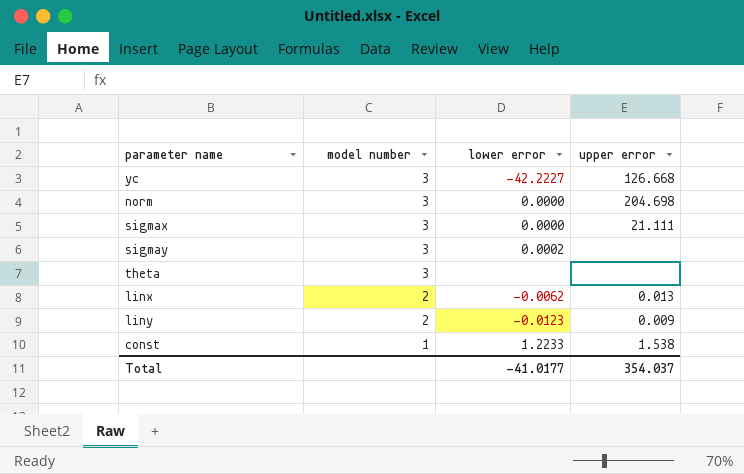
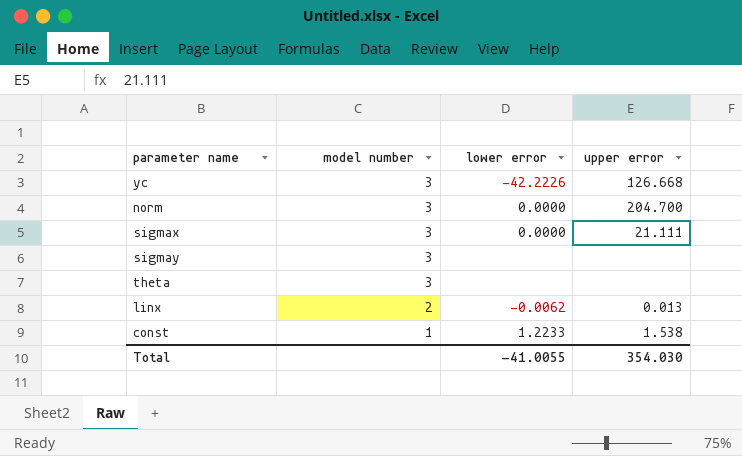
row liny: 2 | -0.0123 | 0.009 -> none
yc | lower error: -42.2227 -> -42.2226
norm | upper error: 204.698 -> 204.700
sigmay | lower error: 0.0002 -> none
Total | lower error: -41.0177 -> -41.0055
Total | upper error: 354.037 -> 354.030

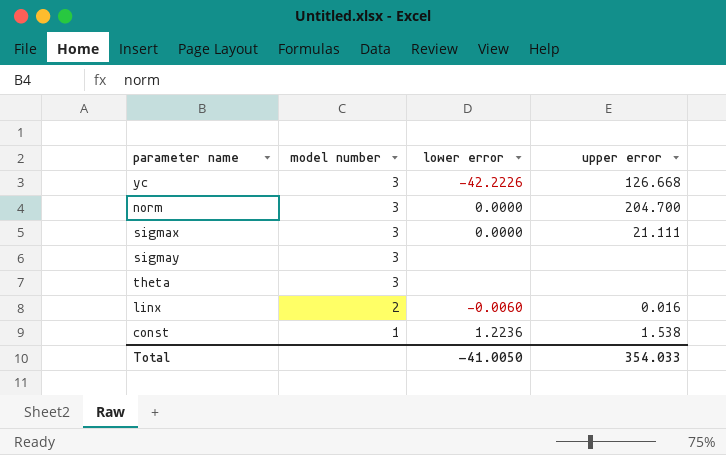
linx | lower error: -0.0062 -> -0.0060
linx | upper error: 0.013 -> 0.016
const | lower error: 1.2233 -> 1.2236
Total | lower error: -41.0055 -> -41.0050
Total | upper error: 354.030 -> 354.033

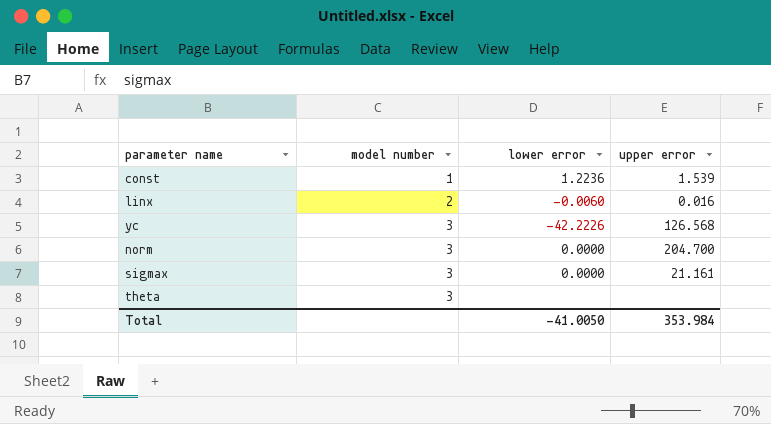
row order: model number descending -> model number ascending
row sigmay: 3 | none | none -> none
const | upper error: 1.538 -> 1.539
yc | upper error: 126.668 -> 126.568
sigmax | upper error: 21.111 -> 21.161
Total | upper error: 354.033 -> 353.984

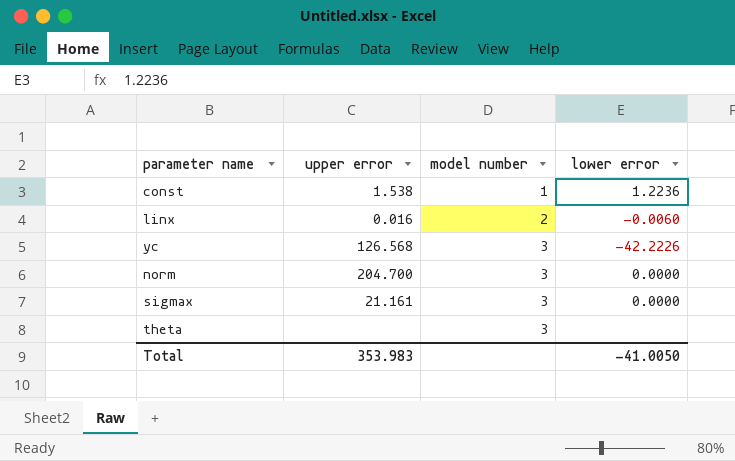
column upper error | position: 4 -> 2
const | upper error: 1.539 -> 1.538
Total | upper error: 353.984 -> 353.983

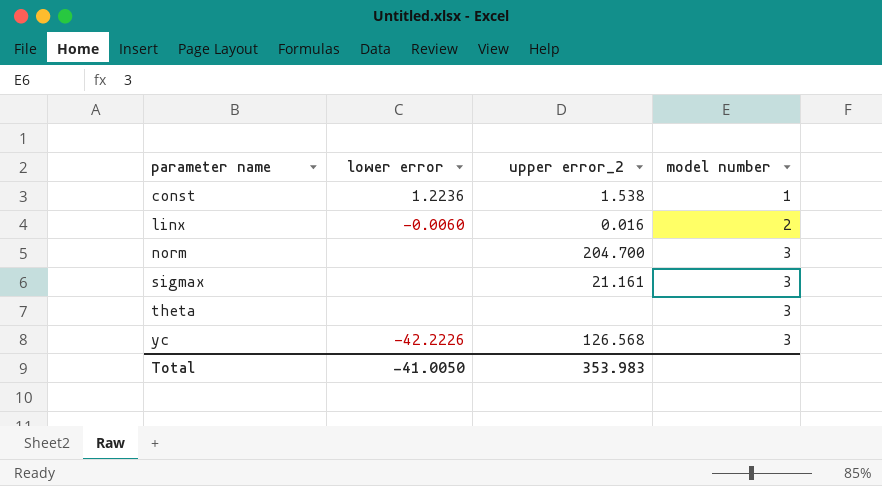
row order: model number ascending -> parameter name ascending
column lower error | position: 4 -> 2
column name: upper error -> upper error_2
norm | lower error: 0.0000 -> none
sigmax | lower error: 0.0000 -> none

